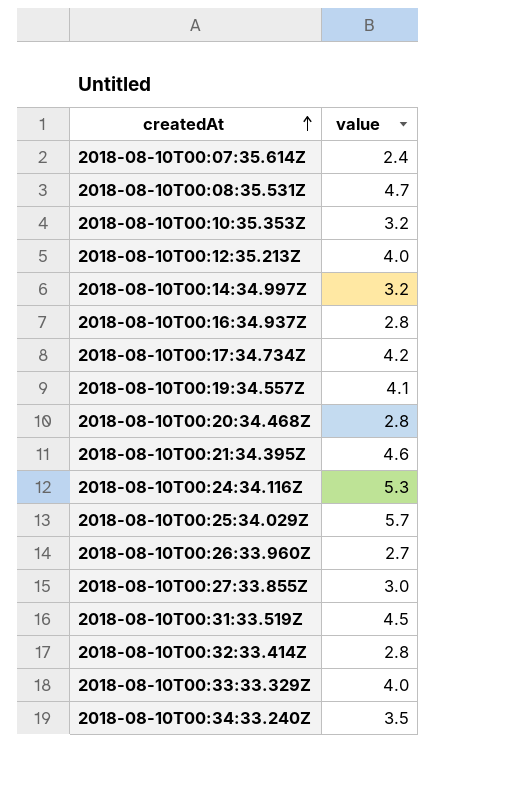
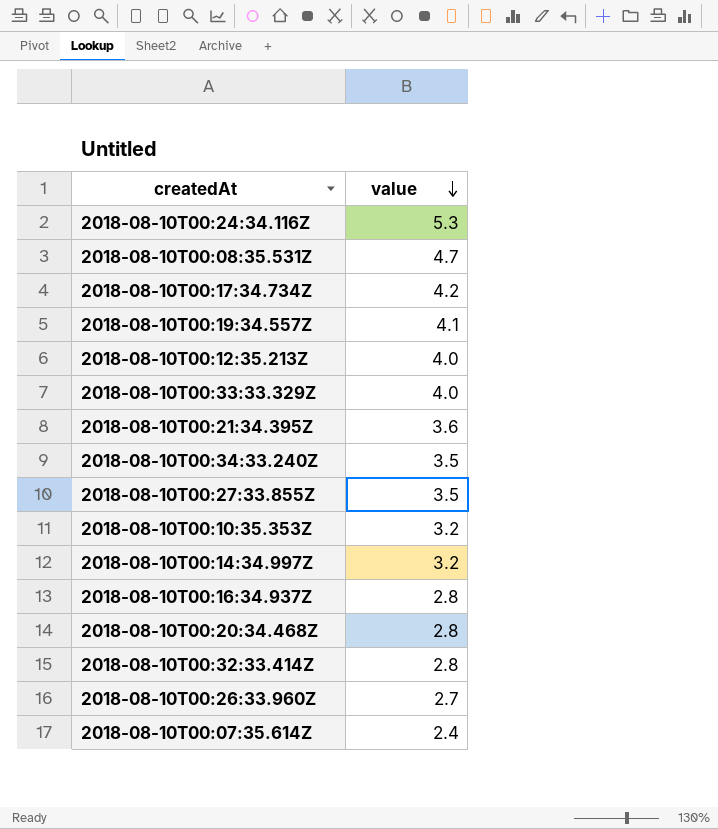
row order: createdAt ascending -> value descending
row 2018-08-10T00:25:34.029Z: 5.7 -> none
row 2018-08-10T00:31:33.519Z: 4.5 -> none
2018-08-10T00:21:34.395Z | value: 4.6 -> 3.6
2018-08-10T00:27:33.855Z | value: 3.0 -> 3.5

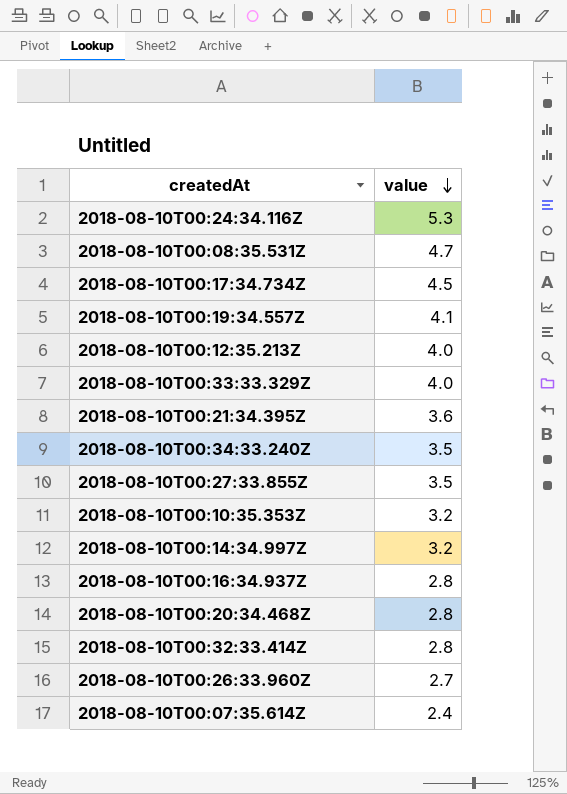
2018-08-10T00:17:34.734Z | value: 4.2 -> 4.5

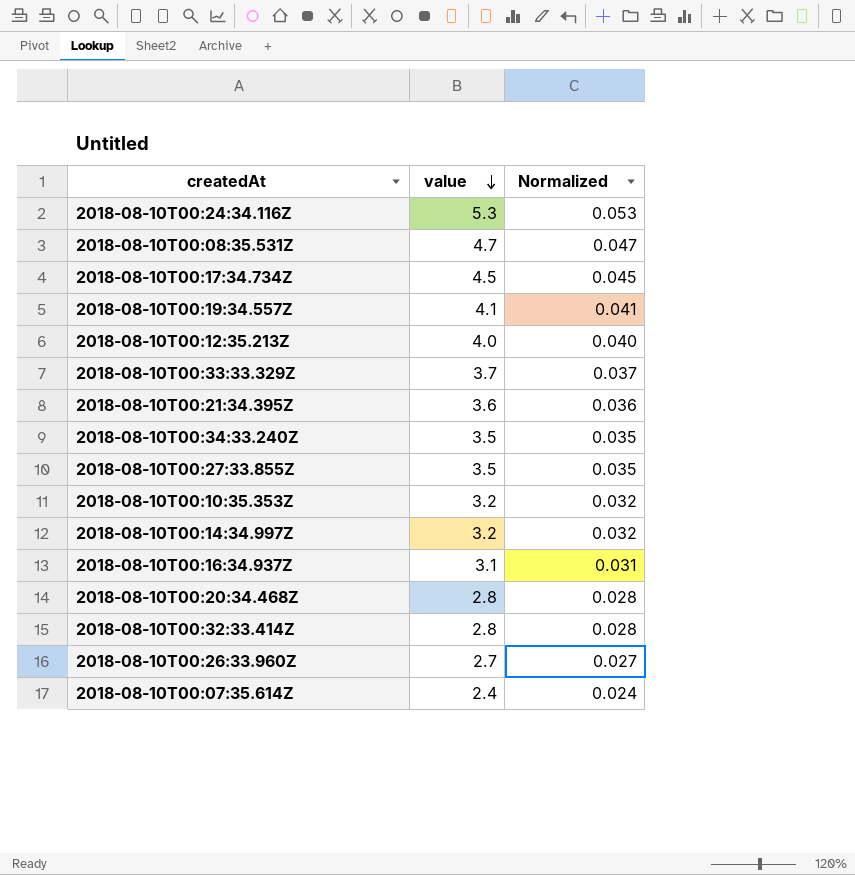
column Normalized | formula: none -> [value] * 0.01
2018-08-10T00:33:33.329Z | value: 4.0 -> 3.7
2018-08-10T00:16:34.937Z | value: 2.8 -> 3.1

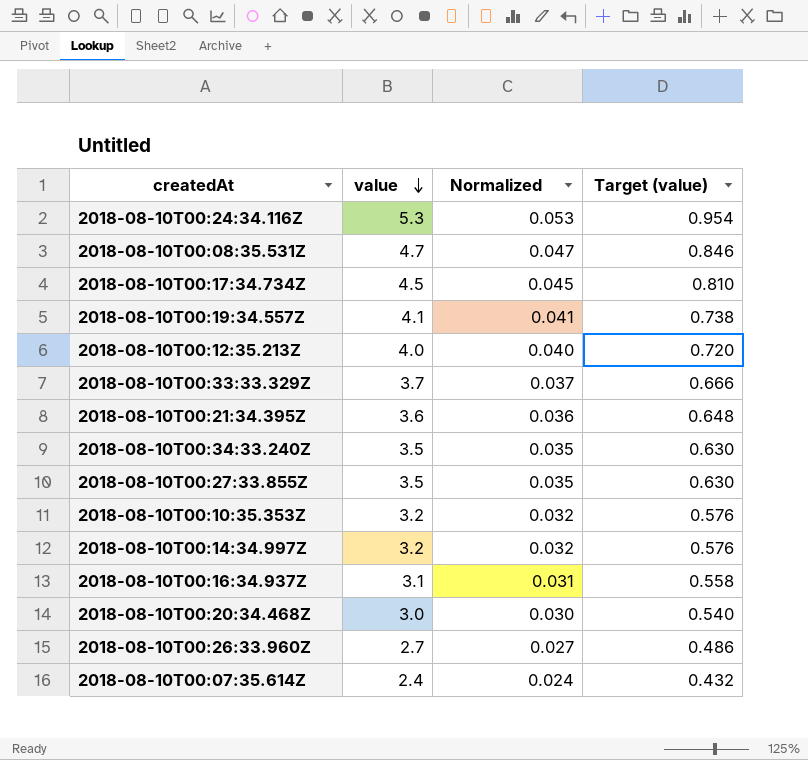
column Target (value) | formula: none -> [value] * 0.18
row 2018-08-10T00:32:33.414Z: 2.8 | 0.028 -> none
2018-08-10T00:20:34.468Z | value: 2.8 -> 3.0
2018-08-10T00:20:34.468Z | Normalized: 0.028 -> 0.030

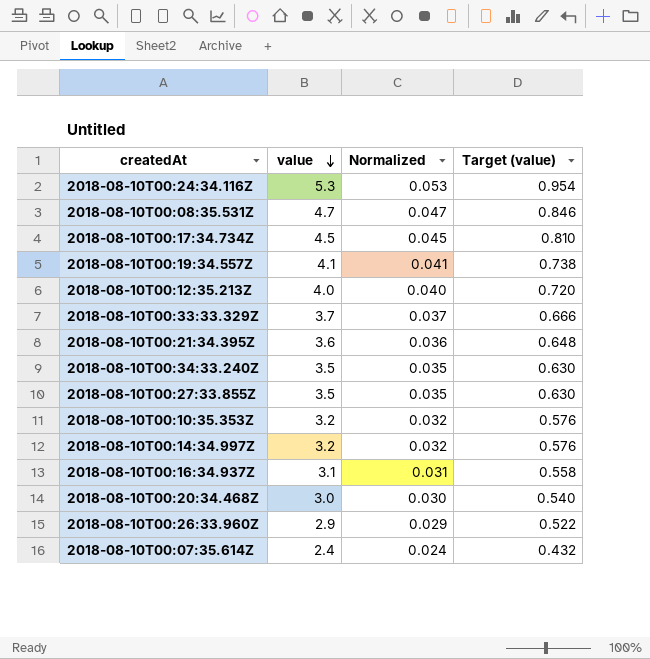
2018-08-10T00:26:33.960Z | value: 2.7 -> 2.9
2018-08-10T00:26:33.960Z | Normalized: 0.027 -> 0.029
2018-08-10T00:26:33.960Z | Target (value): 0.486 -> 0.522

